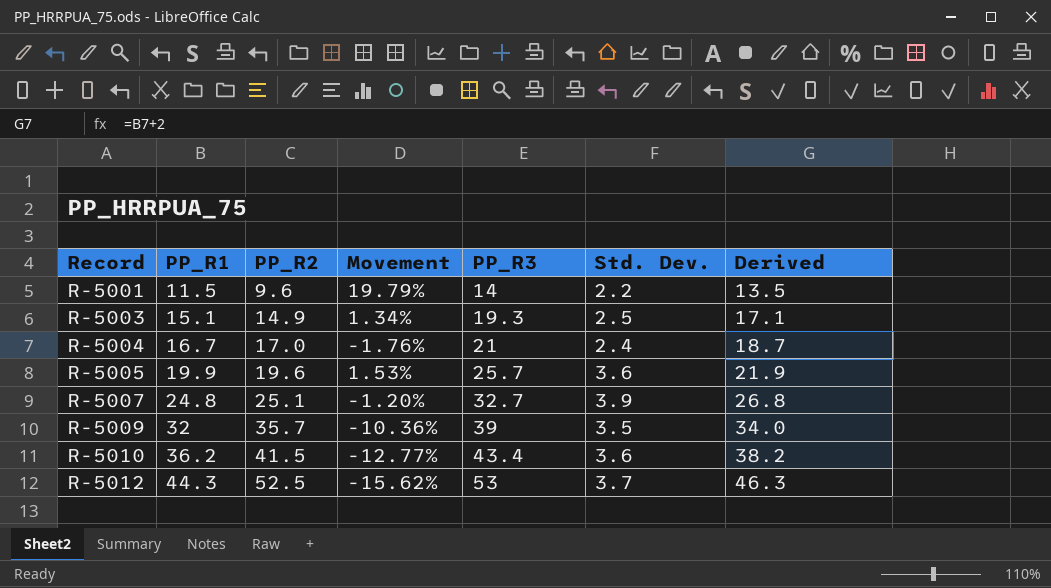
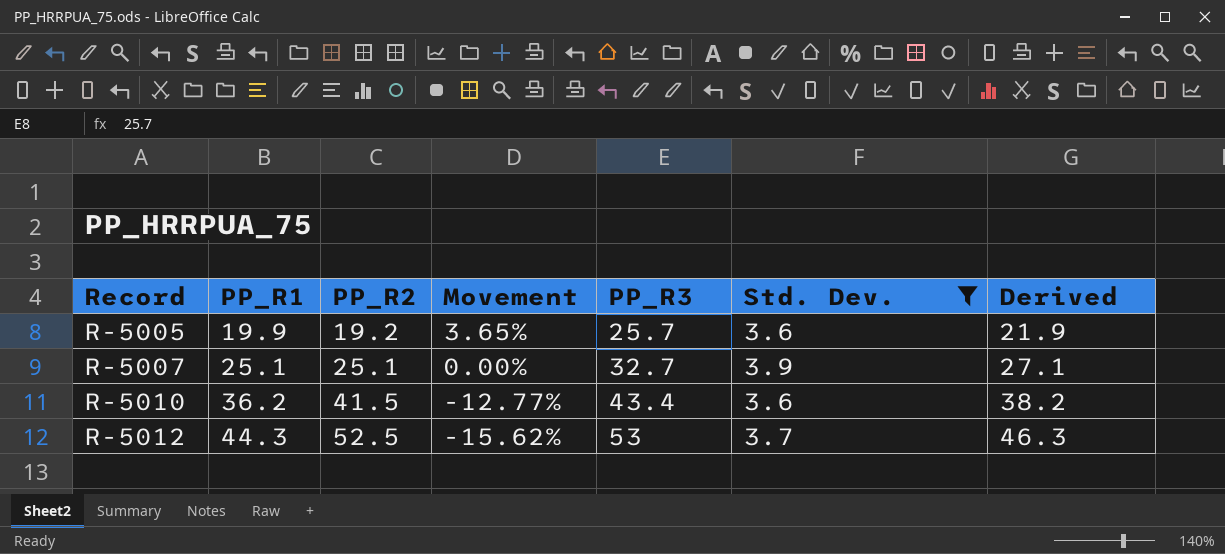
filter: none -> Std. Dev. >= 3.6
R-5005 | PP_R2: 19.6 -> 19.2
R-5005 | Movement: 1.53% -> 3.65%
R-5007 | PP_R1: 24.8 -> 25.1
R-5007 | Movement: -1.20% -> 0.00%
R-5007 | Derived: 26.8 -> 27.1

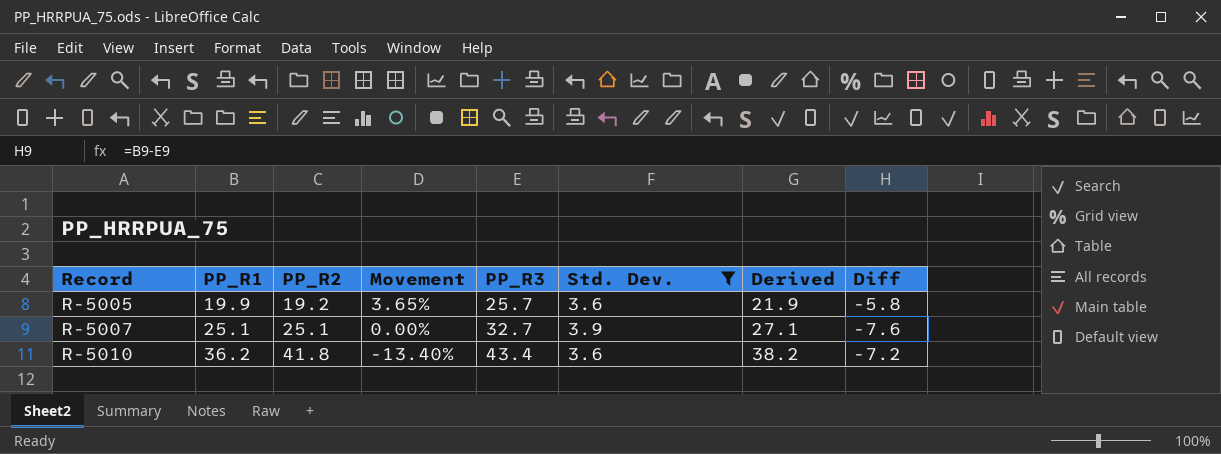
column Diff | formula: none -> [PP_R1] - [PP_R3]
row R-5012: 44.3 | 52.5 | -15.62% | 53 | 3.7 | 46.3 -> none
R-5010 | PP_R2: 41.5 -> 41.8
R-5010 | Movement: -12.77% -> -13.40%

